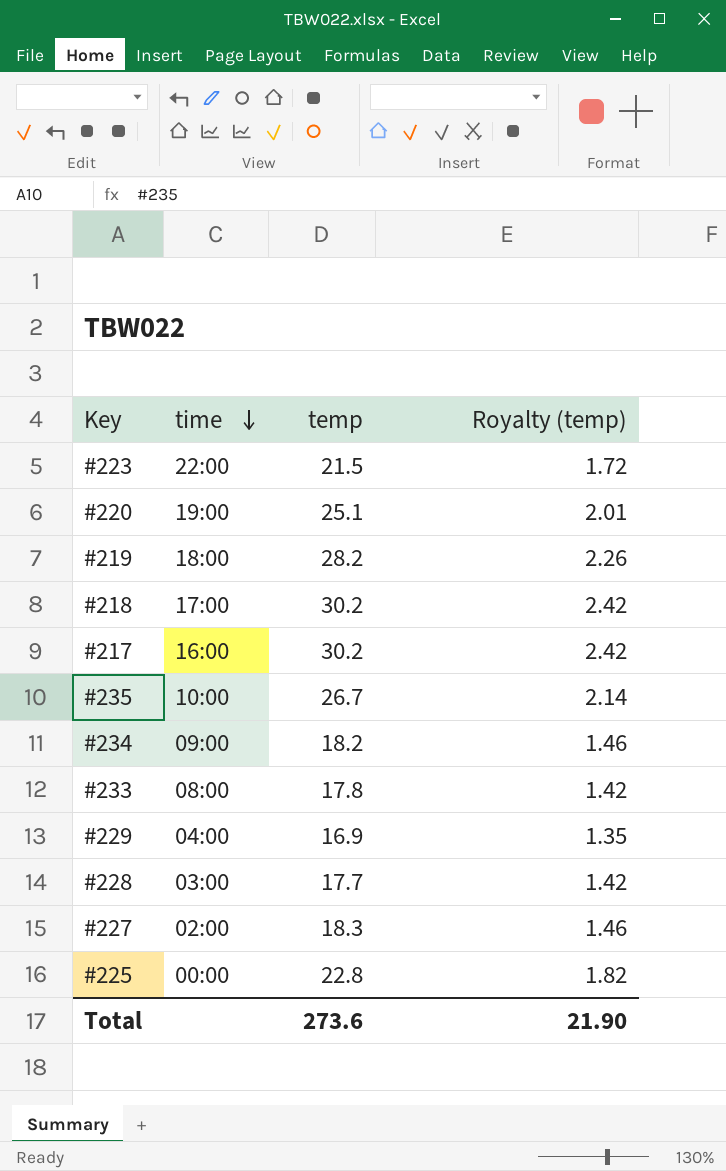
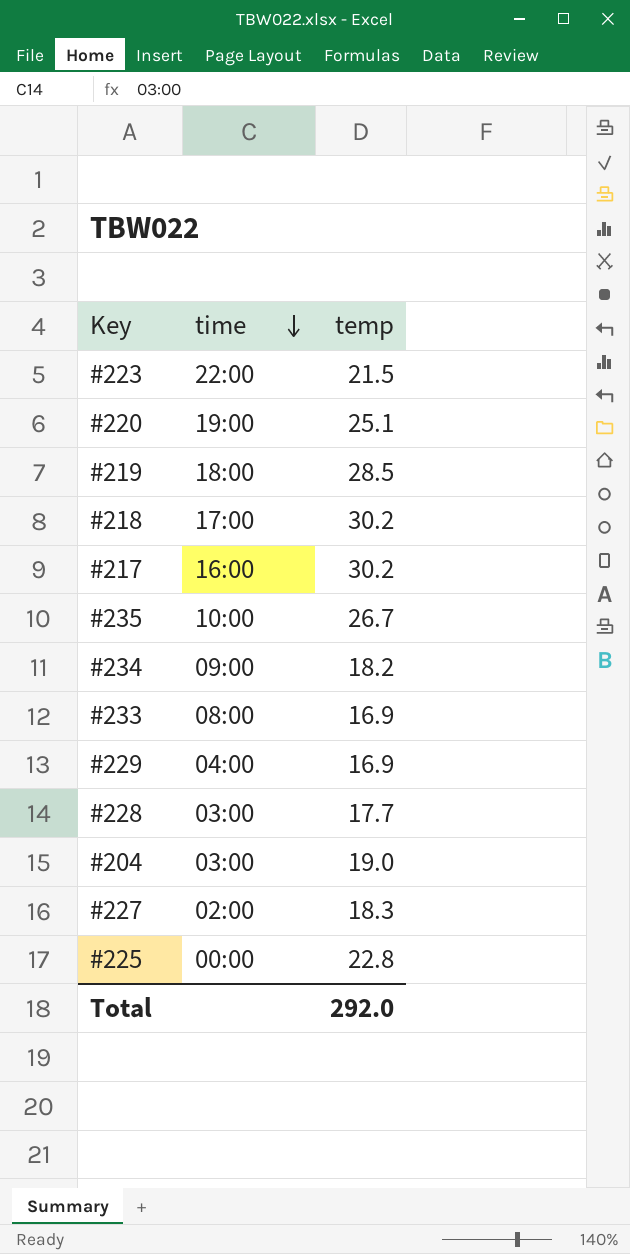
column Royalty (temp) | formula: [temp] * 0.08 -> none
#219 | temp: 28.2 -> 28.5
#233 | temp: 17.8 -> 16.9
row #204: none -> 03:00 | 19.0
Total | temp: 273.6 -> 292.0

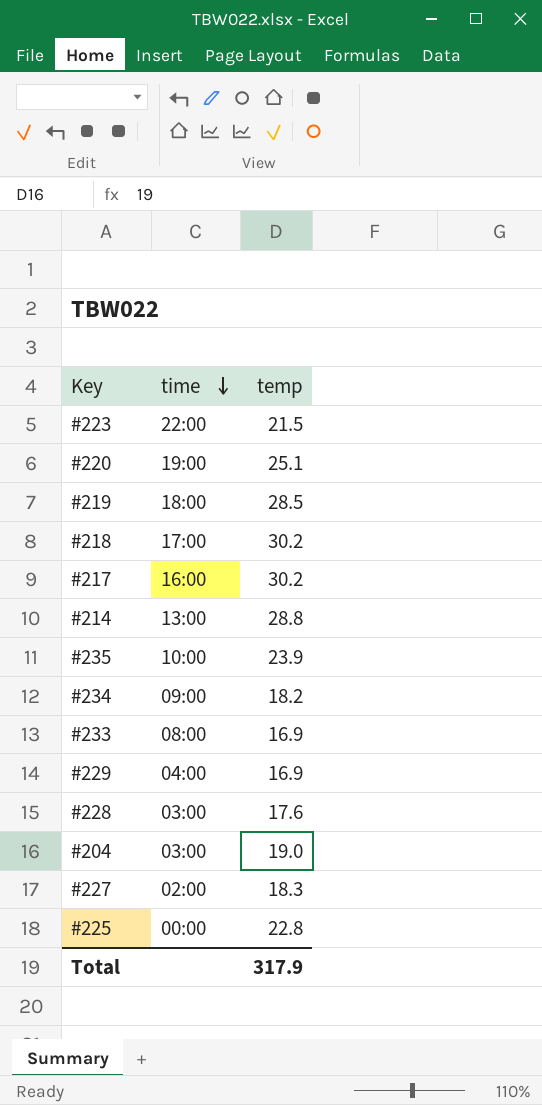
row #214: none -> 13:00 | 28.8
#235 | temp: 26.7 -> 23.9
#228 | temp: 17.7 -> 17.6
Total | temp: 292.0 -> 317.9

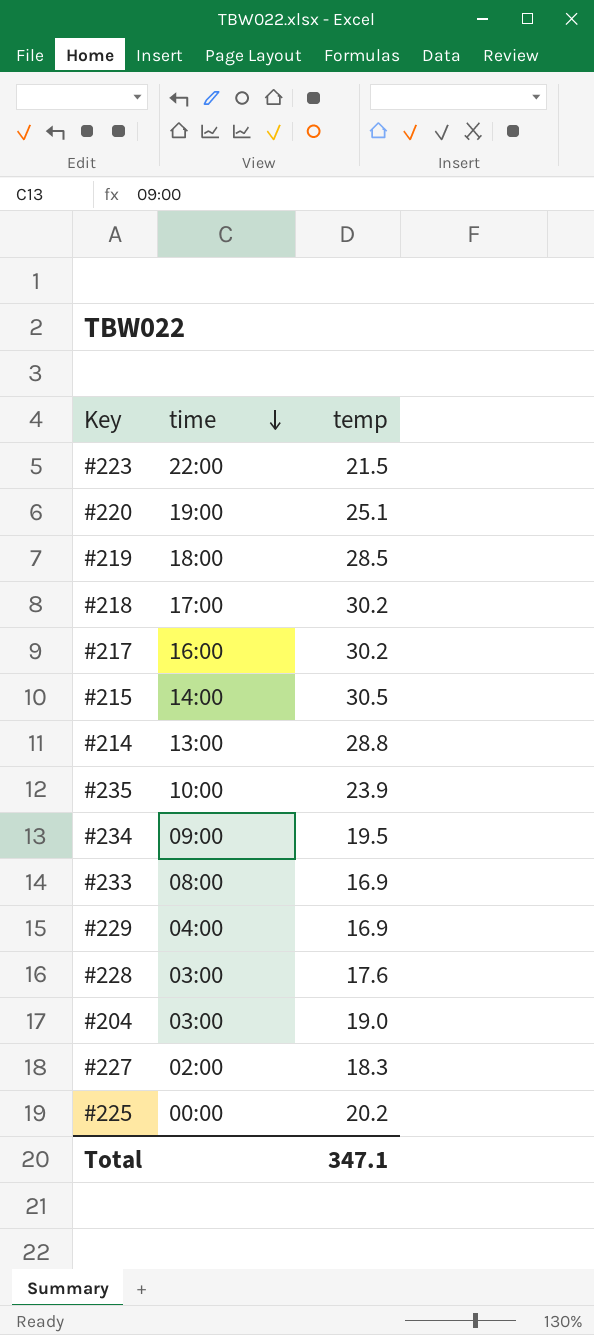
row #215: none -> 14:00 | 30.5
#234 | temp: 18.2 -> 19.5
#225 | temp: 22.8 -> 20.2
Total | temp: 317.9 -> 347.1

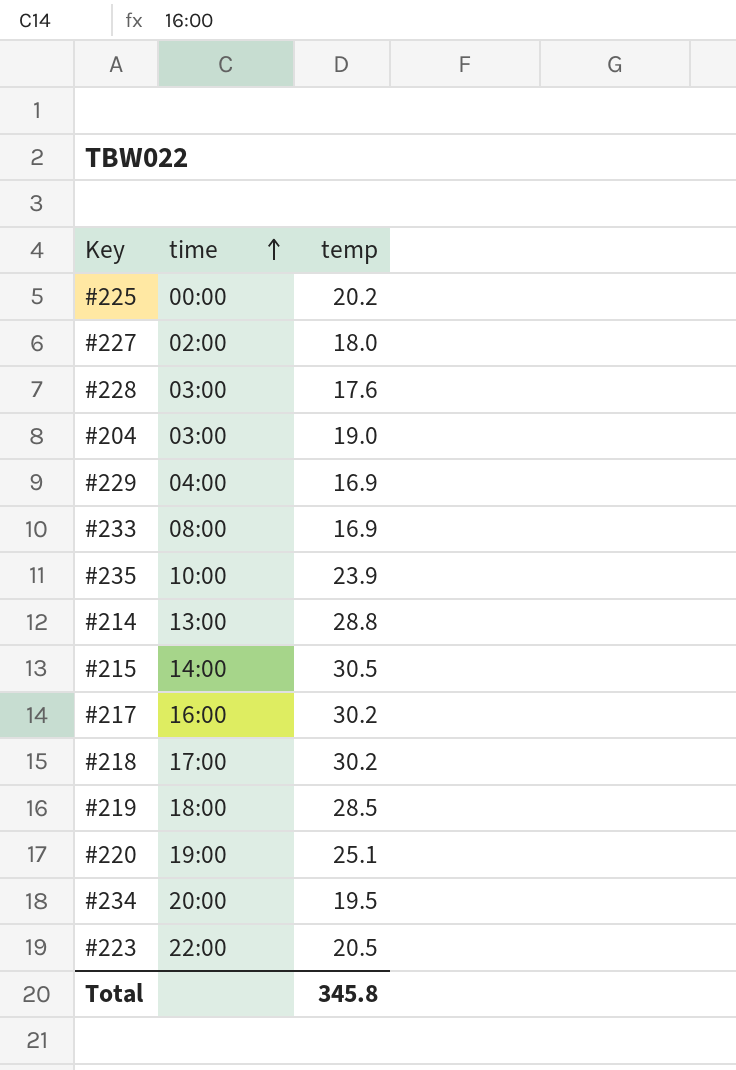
row order: time descending -> time ascending
#227 | temp: 18.3 -> 18.0
#234 | time: 09:00 -> 20:00
#223 | temp: 21.5 -> 20.5
Total | temp: 347.1 -> 345.8

